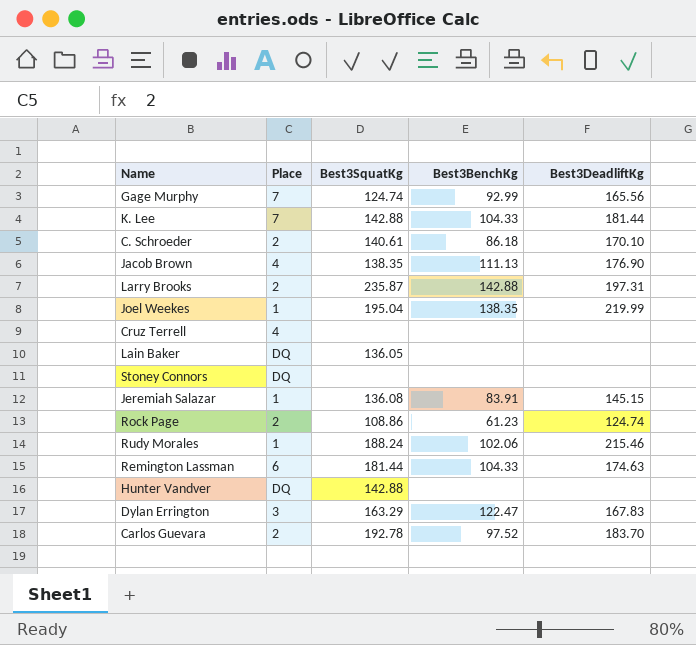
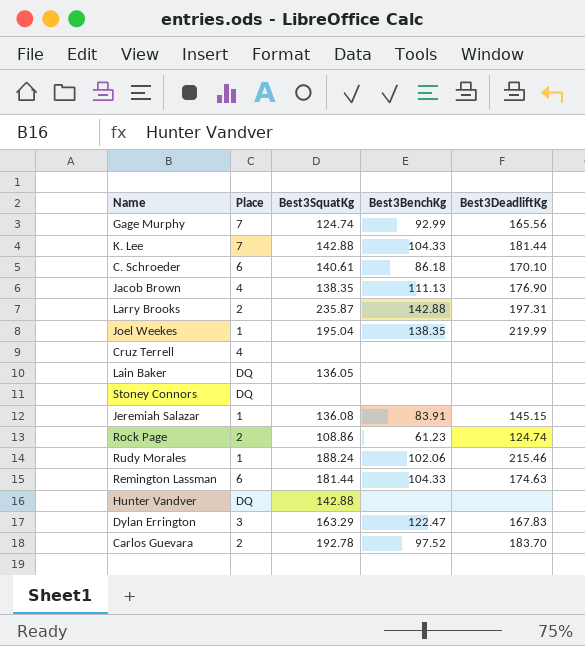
C. Schroeder | Place: 2 -> 6

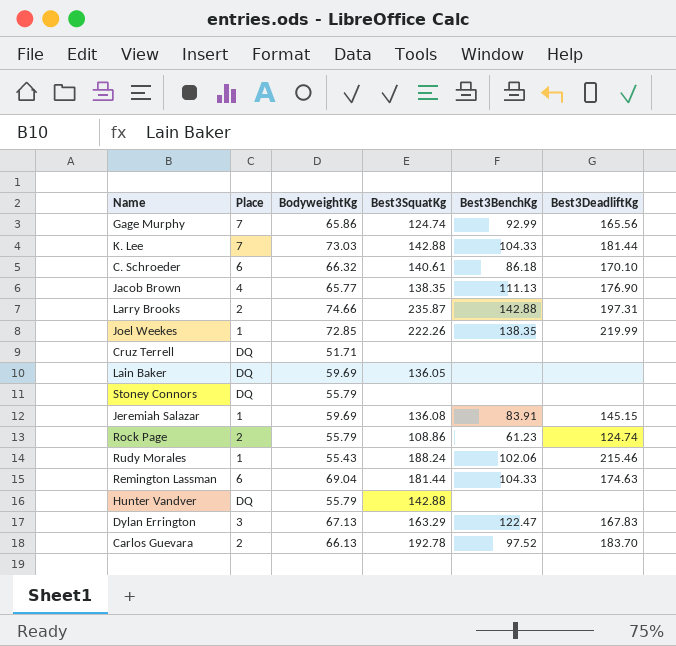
column BodyweightKg | position: none -> 3
Joel Weekes | Best3SquatKg: 195.04 -> 222.26
Cruz Terrell | Place: 4 -> DQ

